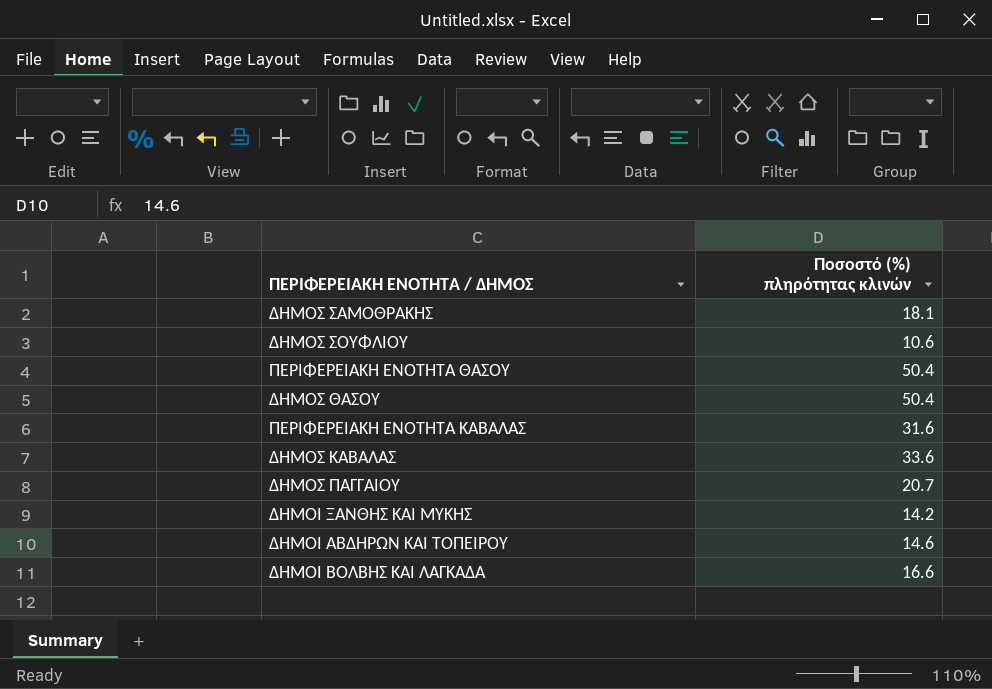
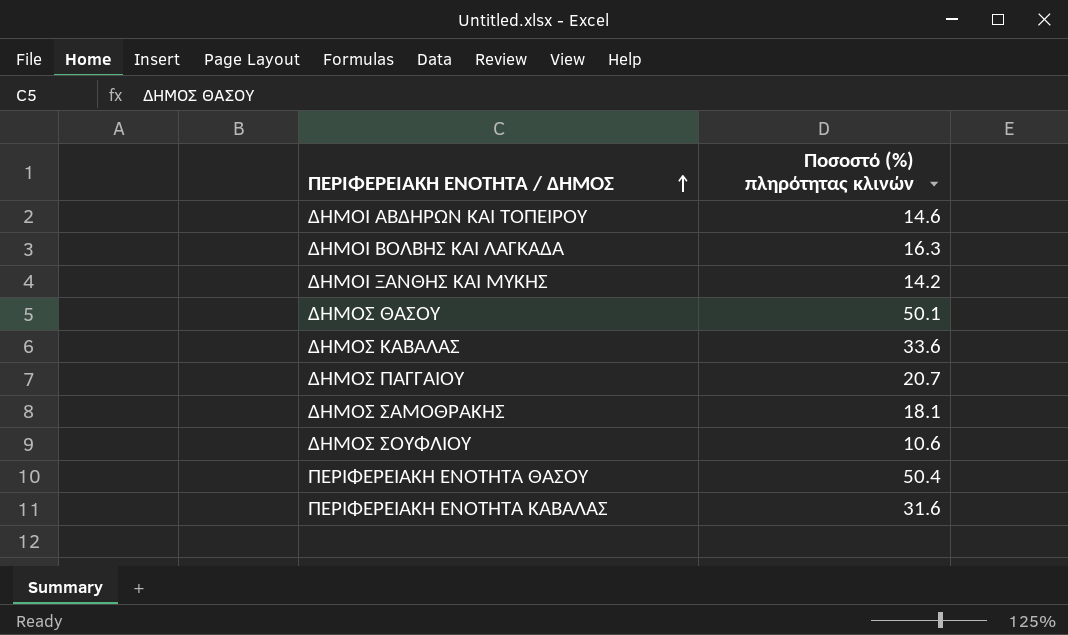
row order: none -> ΠΕΡΙΦΕΡΕΙΑΚΗ ΕΝΟΤΗΤΑ / ΔΗΜΟΣ ascending
ΔΗΜΟΙ ΒΟΛΒΗΣ ΚΑΙ ΛΑΓΚΑΔΑ | Ποσοστό (%) πληρότητας κλινών: 16.6 -> 16.3
ΔΗΜΟΣ ΘΑΣΟΥ | Ποσοστό (%) πληρότητας κλινών: 50.4 -> 50.1

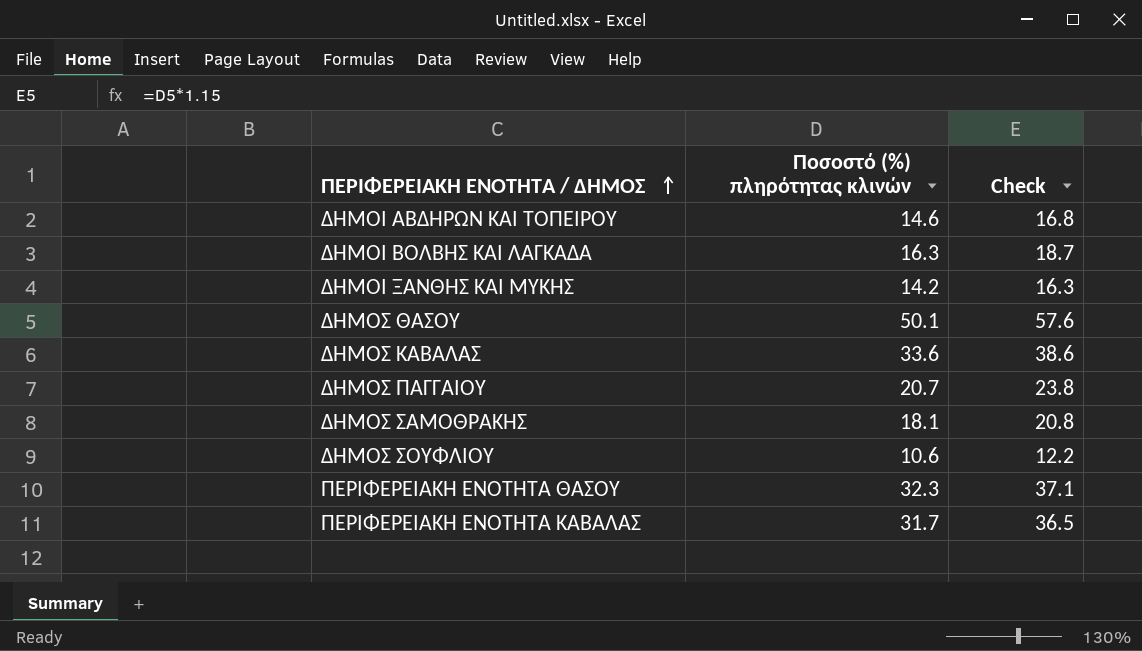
column Check | formula: none -> [Ποσοστό (%) πληρότητας κλινών] * 1.15
ΠΕΡΙΦΕΡΕΙΑΚΗ ΕΝΟΤΗΤΑ ΘΑΣΟΥ | Ποσοστό (%) πληρότητας κλινών: 50.4 -> 32.3
ΠΕΡΙΦΕΡΕΙΑΚΗ ΕΝΟΤΗΤΑ ΚΑΒΑΛΑΣ | Ποσοστό (%) πληρότητας κλινών: 31.6 -> 31.7

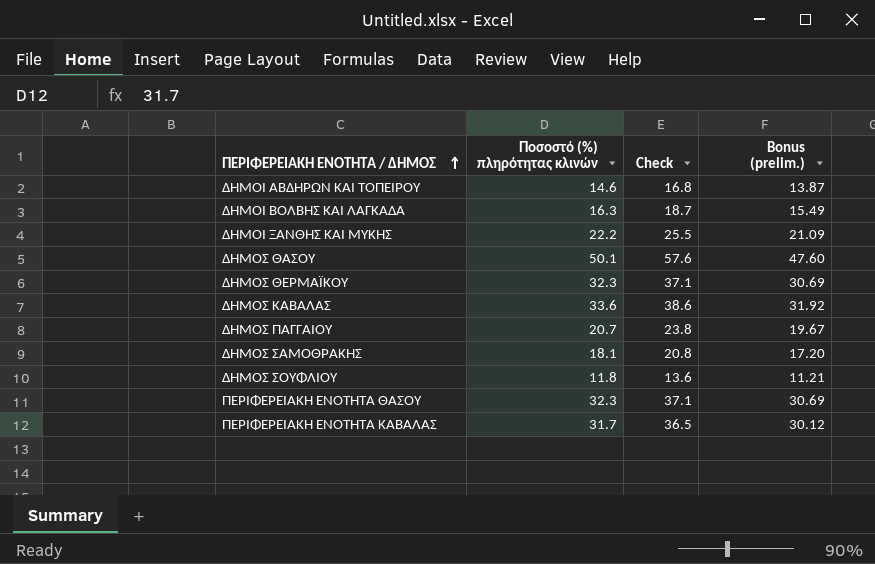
column Bonus (prelim.) | formula: none -> [Ποσοστό (%) πληρότητας κλινών] * 0.95
ΔΗΜΟΙ ΞΑΝΘΗΣ ΚΑΙ ΜΥΚΗΣ | Ποσοστό (%) πληρότητας κλινών: 14.2 -> 22.2
ΔΗΜΟΙ ΞΑΝΘΗΣ ΚΑΙ ΜΥΚΗΣ | Check: 16.3 -> 25.5
row ΔΗΜΟΣ ΘΕΡΜΑΪΚΟΥ: none -> 32.3 | 37.1 | 30.69
ΔΗΜΟΣ ΣΟΥΦΛΙΟΥ | Ποσοστό (%) πληρότητας κλινών: 10.6 -> 11.8
ΔΗΜΟΣ ΣΟΥΦΛΙΟΥ | Check: 12.2 -> 13.6

